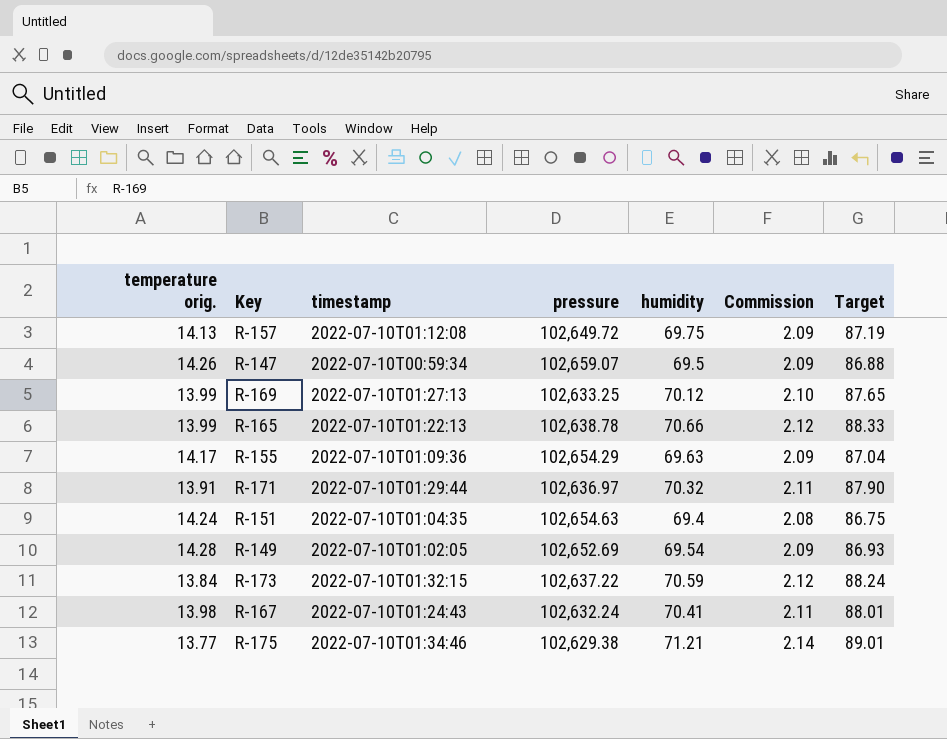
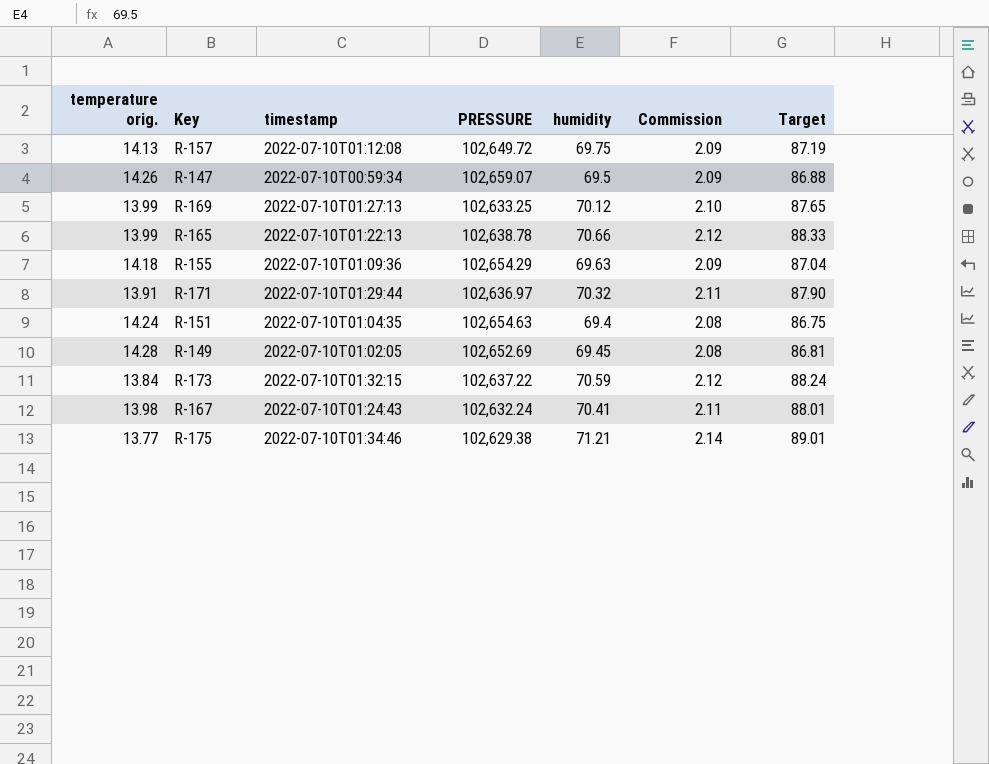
column name: pressure -> PRESSURE
R-155 | temperature orig.: 14.17 -> 14.18
R-149 | humidity: 69.54 -> 69.45
R-149 | Commission: 2.09 -> 2.08
R-149 | Target: 86.93 -> 86.81

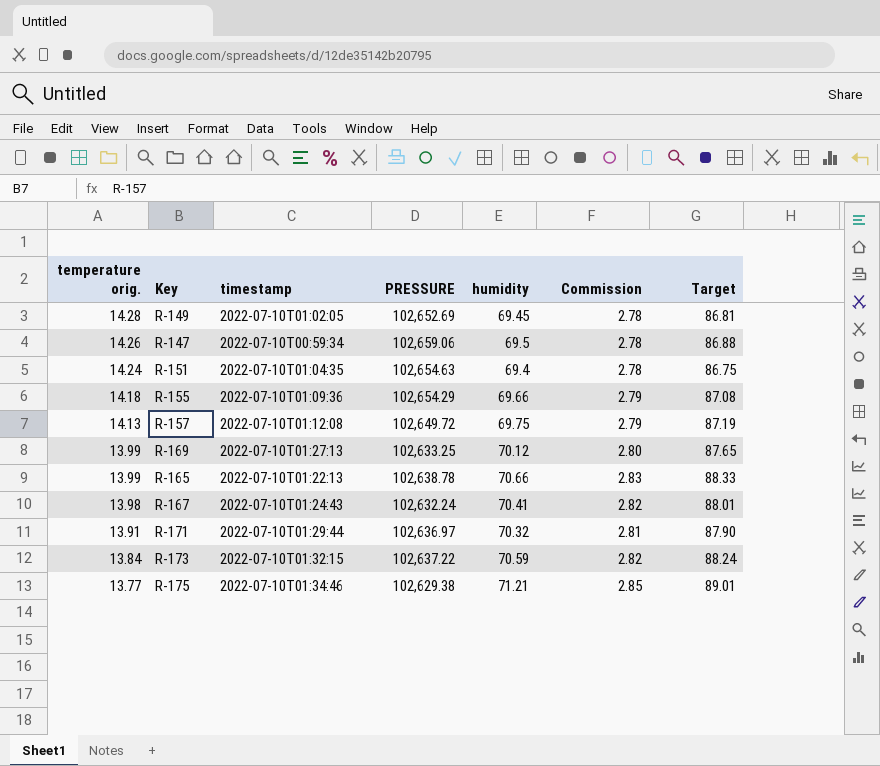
row order: none -> temperature orig. descending
column Commission | formula: [humidity] * 0.03 -> [humidity] * 0.04
R-147 | PRESSURE: 102,659.07 -> 102,659.06
R-155 | humidity: 69.63 -> 69.66
R-155 | Target: 87.04 -> 87.08

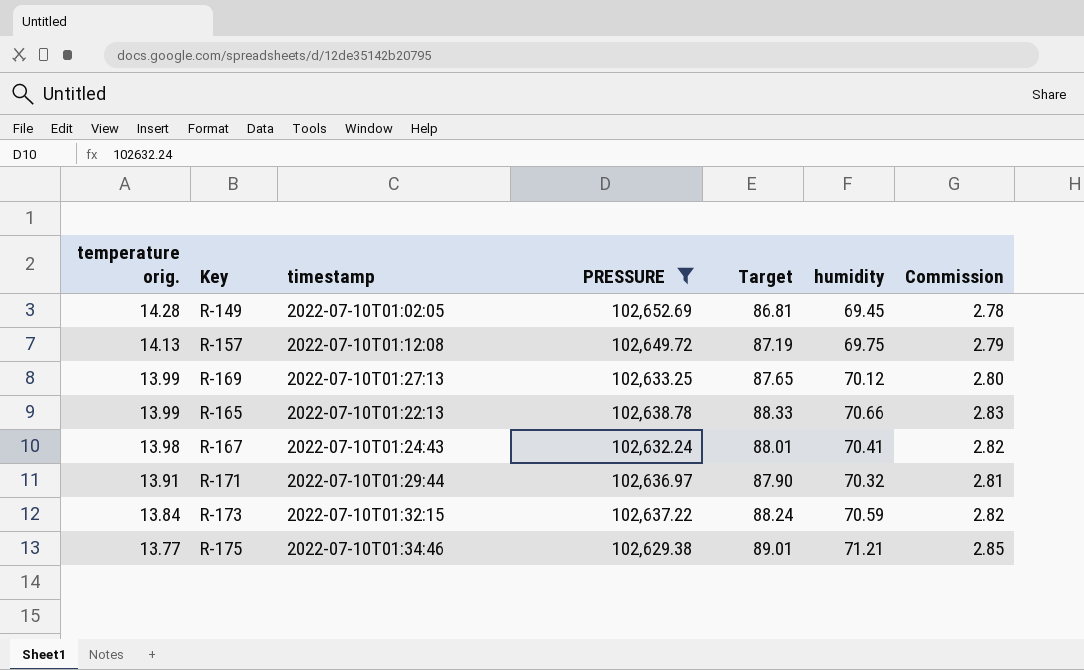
filter: none -> PRESSURE <= 102,652.69
column Target | position: 7 -> 5

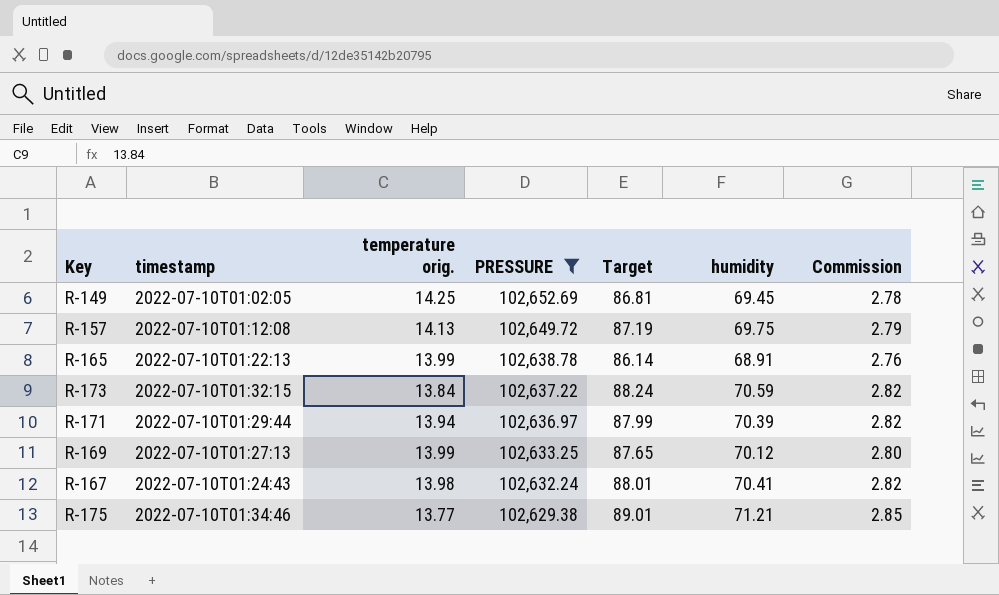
row order: temperature orig. descending -> PRESSURE descending
column temperature orig. | position: 1 -> 3
R-149 | temperature orig.: 14.28 -> 14.25
R-165 | Target: 88.33 -> 86.14
R-165 | humidity: 70.66 -> 68.91
R-165 | Commission: 2.83 -> 2.76
R-171 | temperature orig.: 13.91 -> 13.94
R-171 | Target: 87.90 -> 87.99
R-171 | humidity: 70.32 -> 70.39
R-171 | Commission: 2.81 -> 2.82

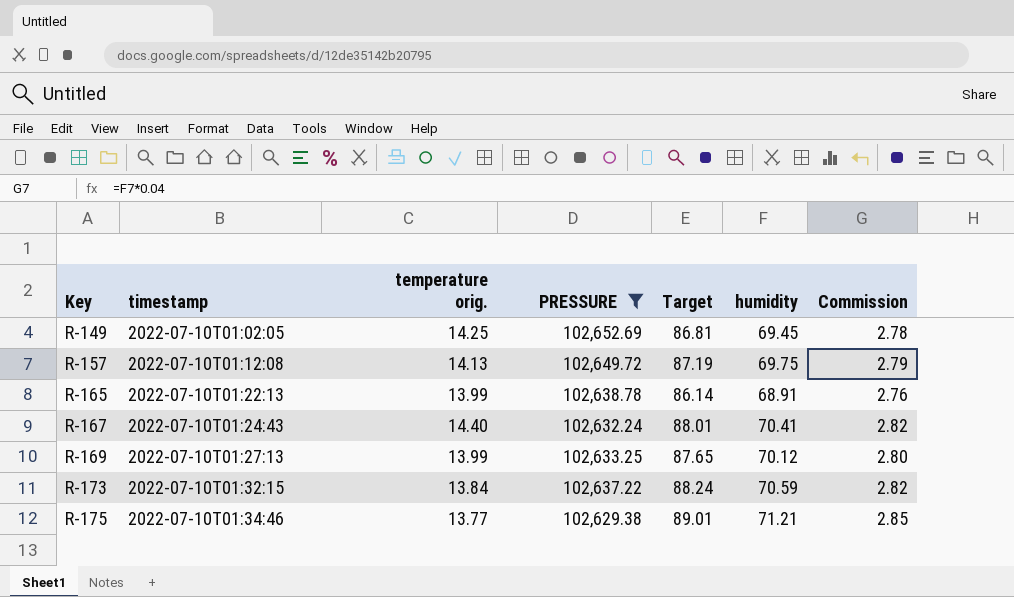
row order: PRESSURE descending -> Key ascending
row R-171: 2022-07-10T01:29:44 | 13.94 | 102,636.97 | 87.99 | 70.39 | 2.82 -> none
R-167 | temperature orig.: 13.98 -> 14.40

